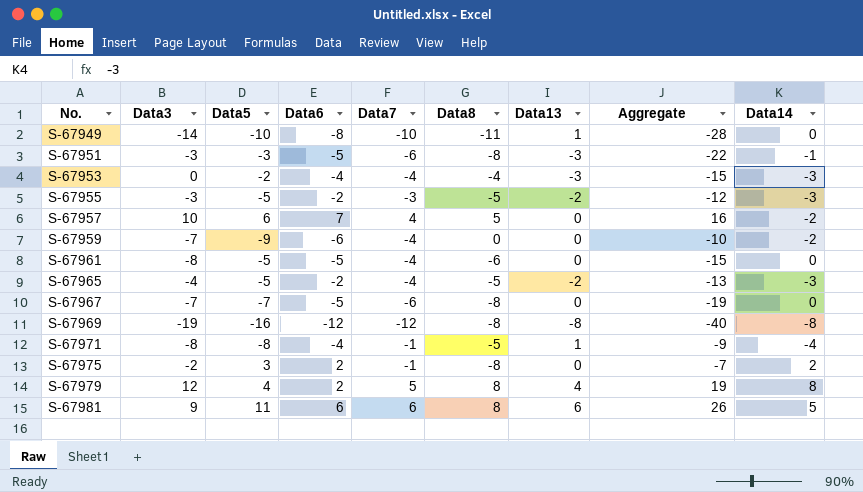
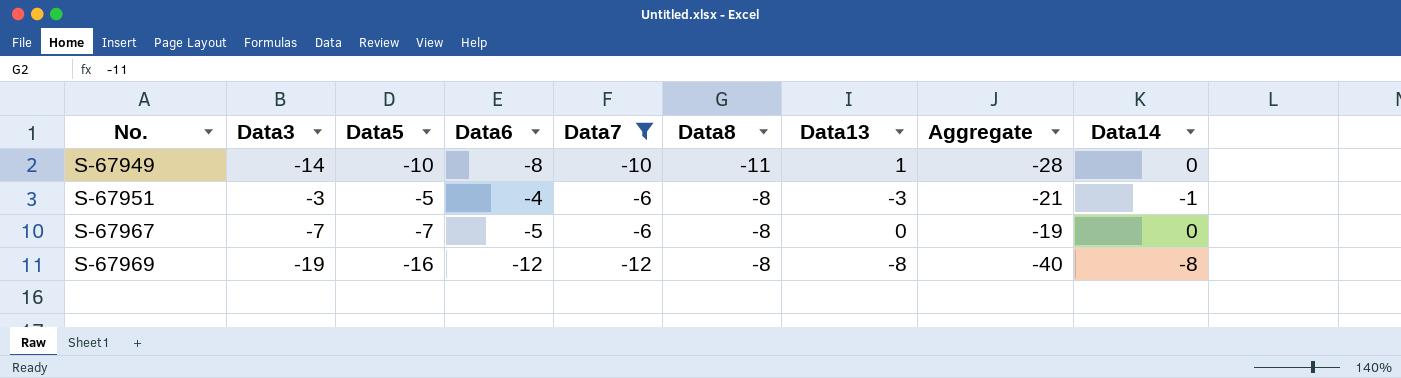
filter: none -> Data7 <= -6
S-67951 | Data5: -3 -> -5
S-67951 | Data6: -5 -> -4
S-67951 | Aggregate: -22 -> -21

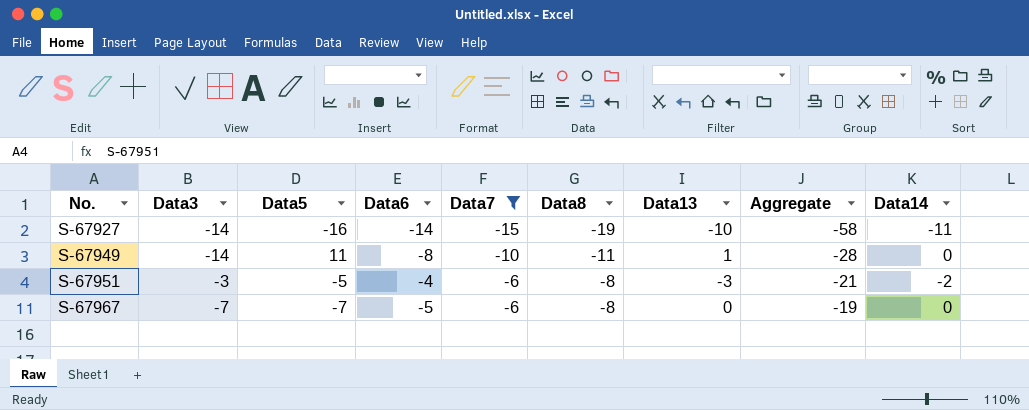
row S-67969: -19 | -16 | -12 | -12 | -8 | -8 | -40 | -8 -> none
row S-67927: none -> -14 | -16 | -14 | -15 | -19 | -10 | -58 | -11
S-67949 | Data5: -10 -> 11
S-67951 | Data14: -1 -> -2

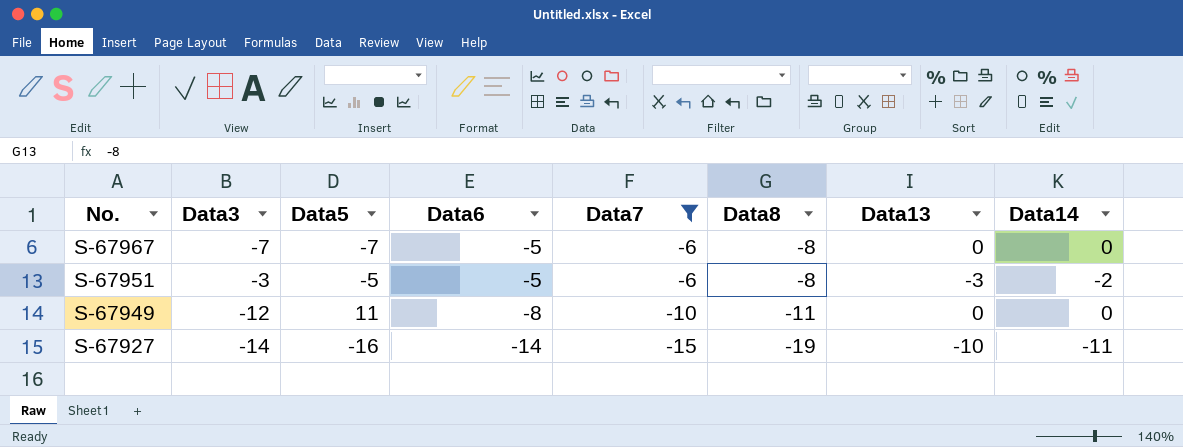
row order: No. ascending -> No. descending
column Aggregate | formula: [Data6] + [Data7] + [Data8] + [Data13] -> none
S-67951 | Data6: -4 -> -5
S-67949 | Data3: -14 -> -12
S-67949 | Data13: 1 -> 0

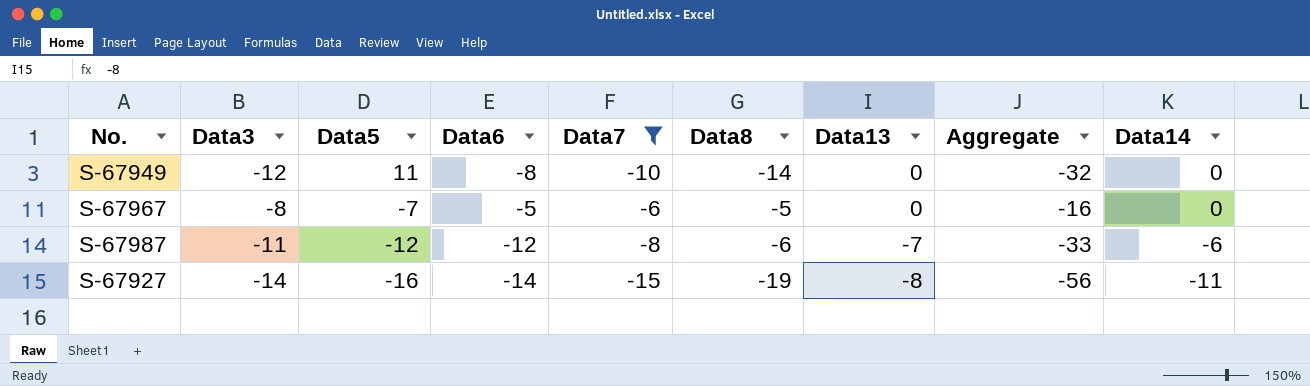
row order: No. descending -> Data5 descending
column Aggregate | formula: none -> [Data6] + [Data7] + [Data8] + [Data13]
row S-67951: -3 | -5 | -5 | -6 | -8 | -3 | -2 -> none
S-67949 | Data8: -11 -> -14
S-67967 | Data3: -7 -> -8
S-67967 | Data8: -8 -> -5
row S-67987: none -> -11 | -12 | -12 | -8 | -6 | -7 | -33 | -6
S-67927 | Data13: -10 -> -8

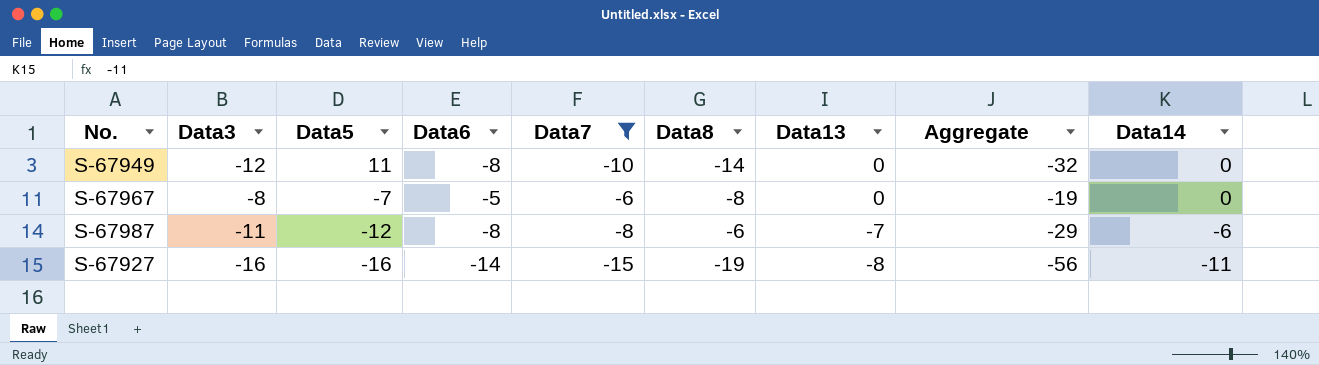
S-67967 | Data8: -5 -> -8
S-67967 | Aggregate: -16 -> -19
S-67987 | Data6: -12 -> -8
S-67987 | Aggregate: -33 -> -29
S-67927 | Data3: -14 -> -16

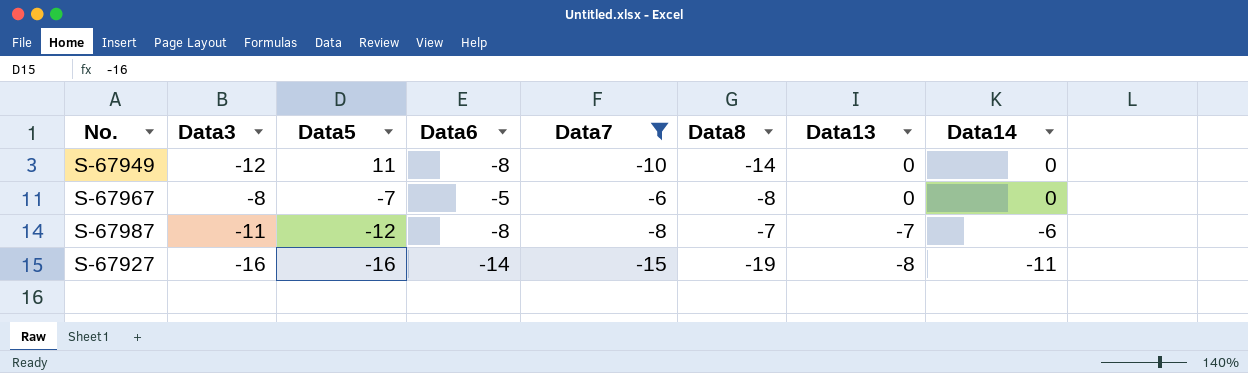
column Aggregate | formula: [Data6] + [Data7] + [Data8] + [Data13] -> none
S-67987 | Data8: -6 -> -7

